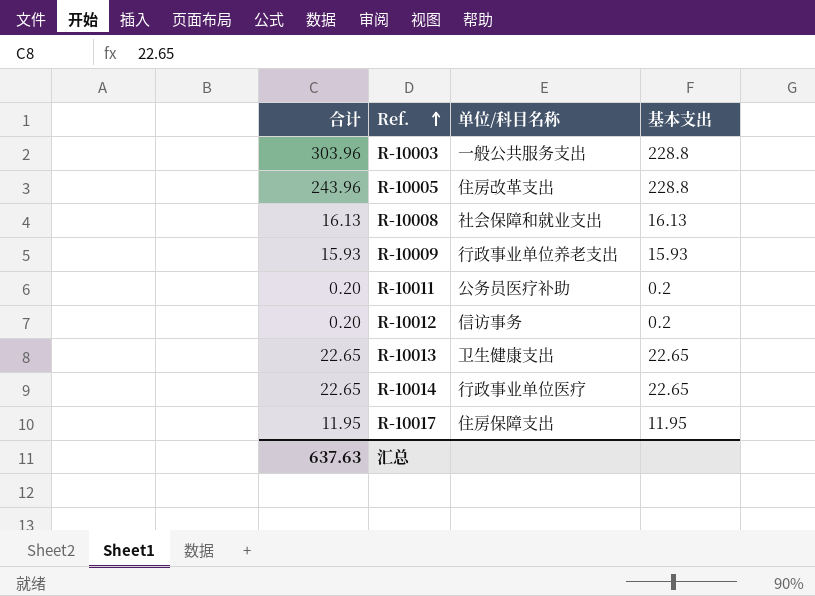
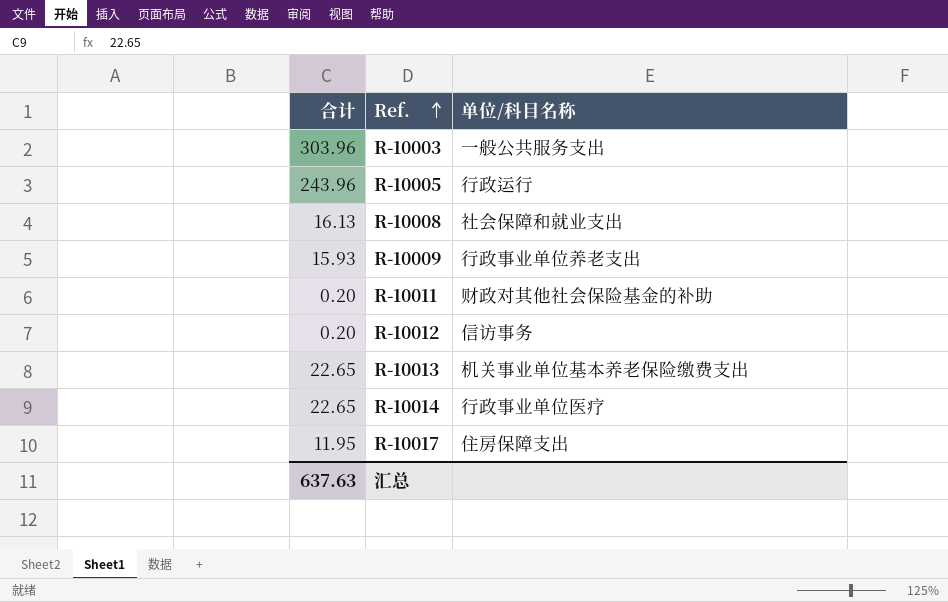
column 基本支出 | position: 4 -> none
R-10005 | 单位/科目名称: 住房改革支出 -> 行政运行
R-10011 | 单位/科目名称: 公务员医疗补助 -> 财政对其他社会保险基金的补助
R-10013 | 单位/科目名称: 卫生健康支出 -> 机关事业单位基本养老保险缴费支出

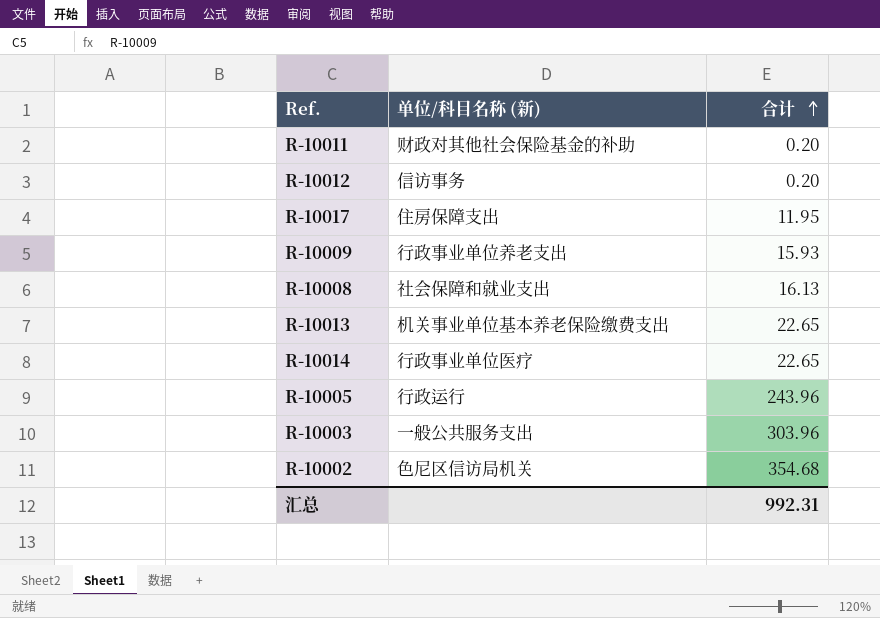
row order: Ref. ascending -> 合计 ascending
column name: 单位/科目名称 -> 单位/科目名称 (新)
column 合计 | position: 1 -> 3
row R-10002: none -> 色尼区信访局机关 | 354.68
汇总 | 合计: 637.63 -> 992.31

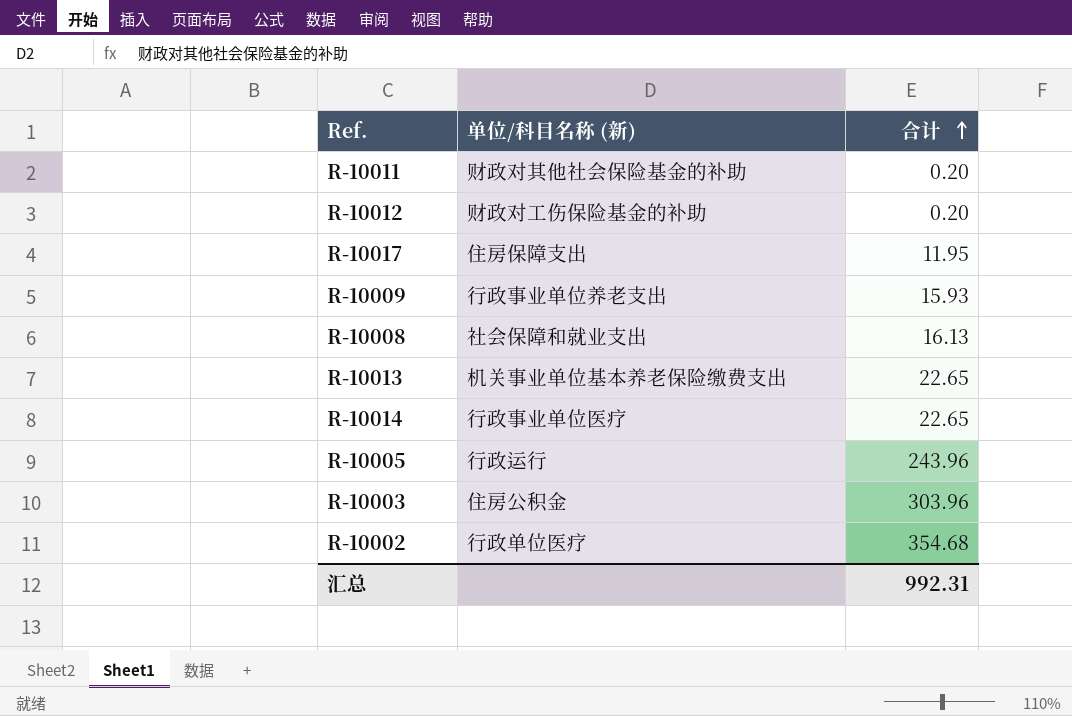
R-10012 | 单位/科目名称 (新): 信访事务 -> 财政对工伤保险基金的补助
R-10003 | 单位/科目名称 (新): 一般公共服务支出 -> 住房公积金
R-10002 | 单位/科目名称 (新): 色尼区信访局机关 -> 行政单位医疗

